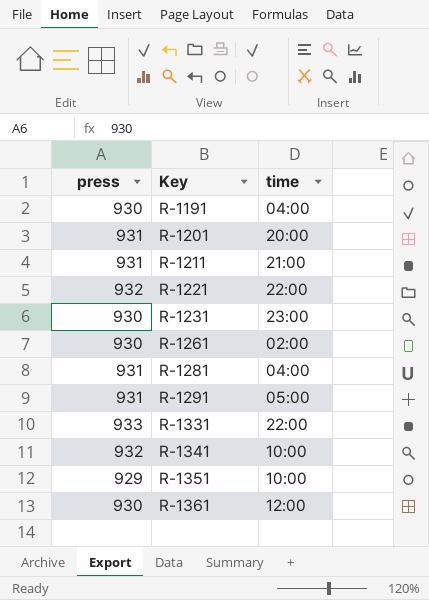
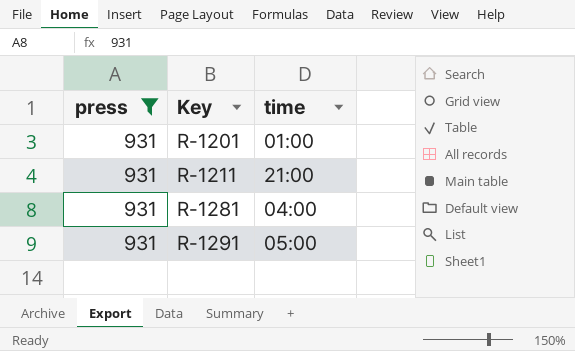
filter: none -> press = 931
R-1201 | time: 20:00 -> 01:00

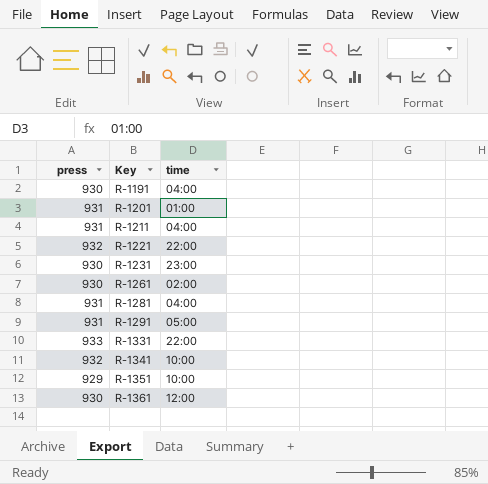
filter: press = 931 -> none
R-1211 | time: 21:00 -> 04:00

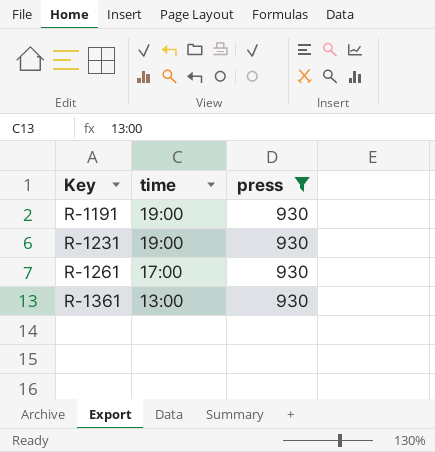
filter: none -> press = 930
column press | position: 1 -> 3
R-1191 | time: 04:00 -> 19:00
R-1231 | time: 23:00 -> 19:00
R-1261 | time: 02:00 -> 17:00
R-1361 | time: 12:00 -> 13:00

